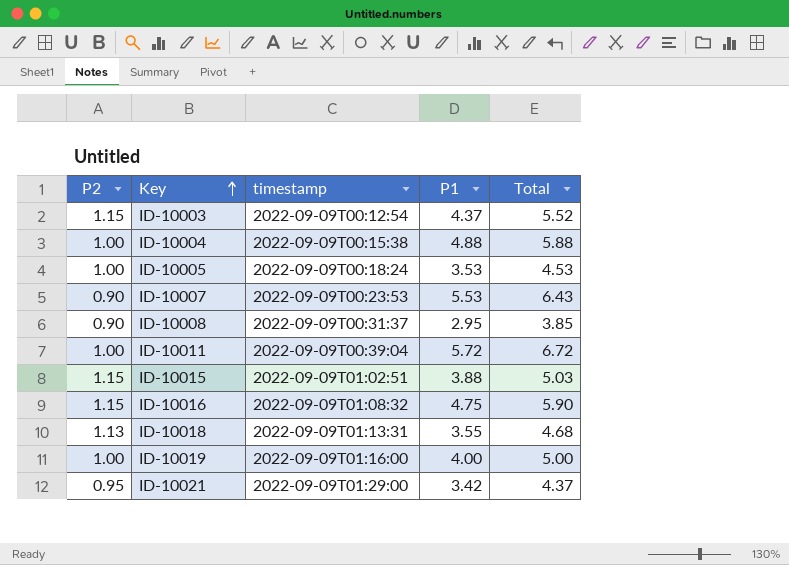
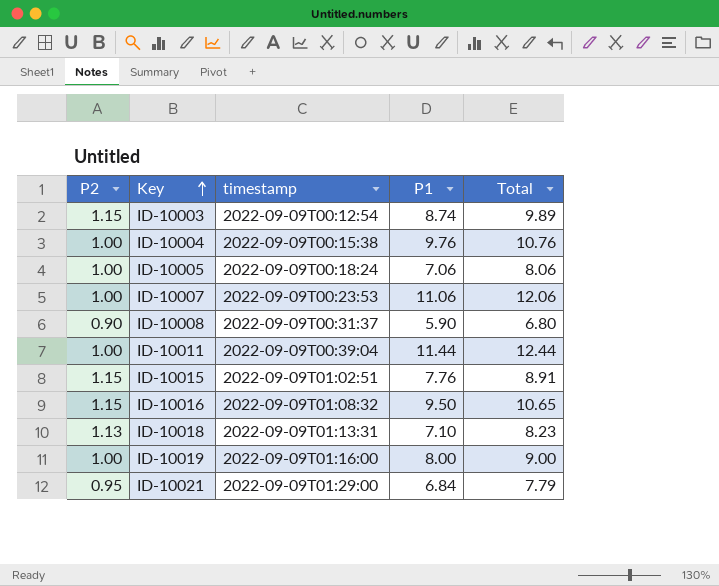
ID-10003 | P1: 4.37 -> 8.74
ID-10003 | Total: 5.52 -> 9.89
ID-10004 | P1: 4.88 -> 9.76
ID-10004 | Total: 5.88 -> 10.76
ID-10005 | P1: 3.53 -> 7.06
ID-10005 | Total: 4.53 -> 8.06
ID-10007 | P2: 0.90 -> 1.00
ID-10007 | P1: 5.53 -> 11.06
ID-10007 | Total: 6.43 -> 12.06
ID-10008 | P1: 2.95 -> 5.90
ID-10008 | Total: 3.85 -> 6.80
ID-10011 | P1: 5.72 -> 11.44
ID-10011 | Total: 6.72 -> 12.44
ID-10015 | P1: 3.88 -> 7.76
ID-10015 | Total: 5.03 -> 8.91
ID-10016 | P1: 4.75 -> 9.50
ID-10016 | Total: 5.90 -> 10.65
ID-10018 | P1: 3.55 -> 7.10
ID-10018 | Total: 4.68 -> 8.23
ID-10019 | P1: 4.00 -> 8.00
ID-10019 | Total: 5.00 -> 9.00
ID-10021 | P1: 3.42 -> 6.84
ID-10021 | Total: 4.37 -> 7.79

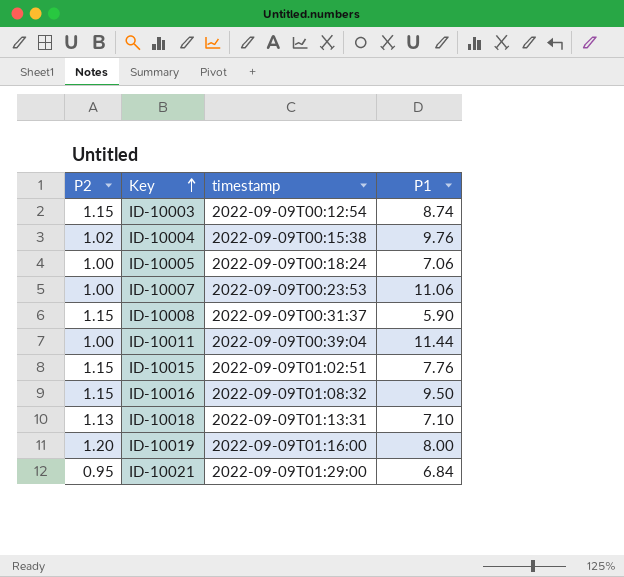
column Total | formula: [P2] + [P1] -> none
ID-10004 | P2: 1.00 -> 1.02
ID-10008 | P2: 0.90 -> 1.15
ID-10019 | P2: 1.00 -> 1.20

